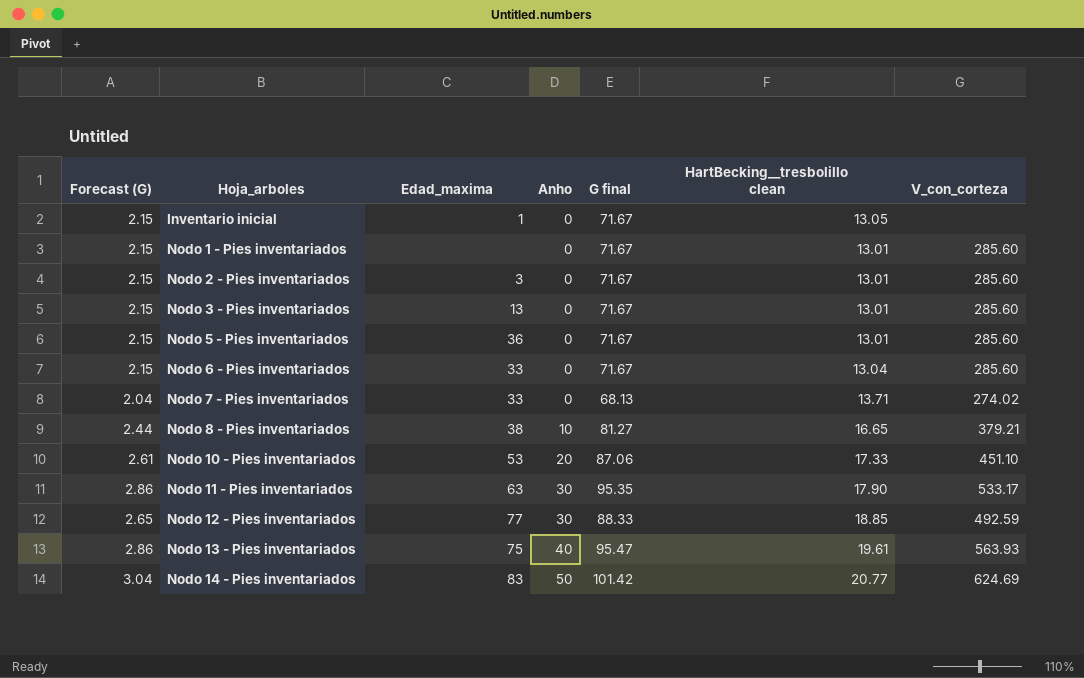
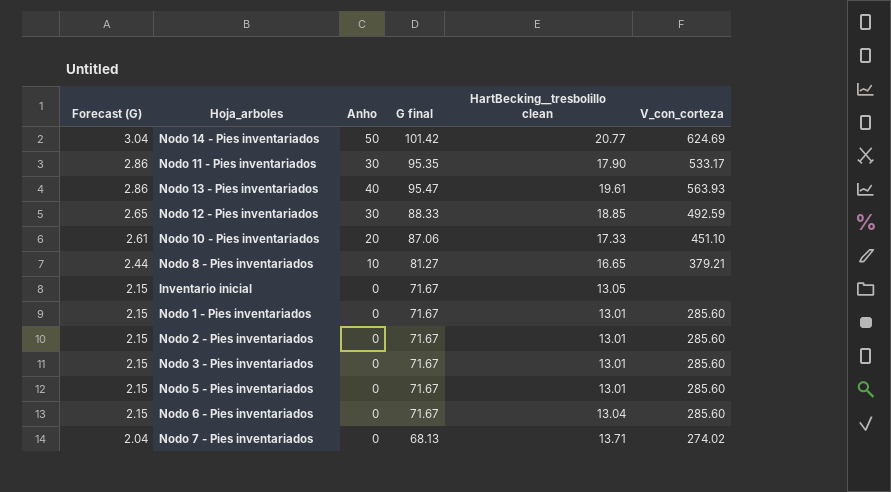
row order: Hoja_arboles ascending -> Forecast (G) descending
column Edad_maxima | position: 3 -> none

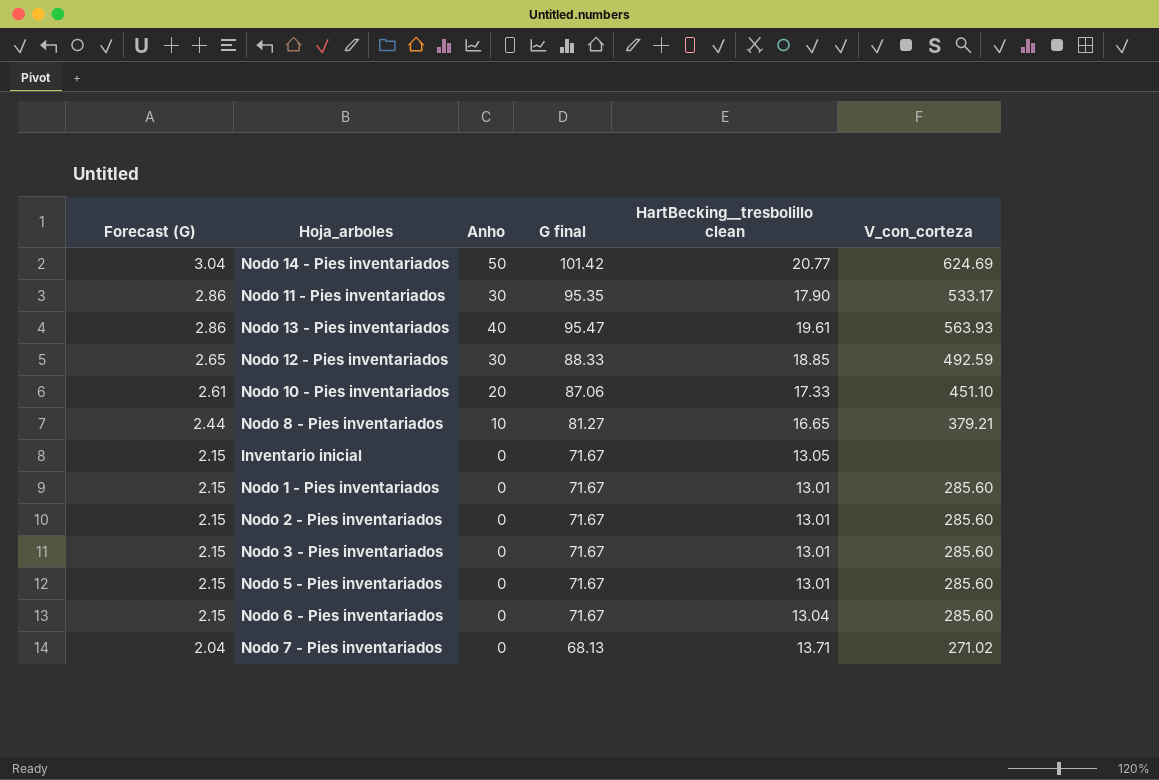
Nodo 7 - Pies inventariados | V_con_corteza: 274.02 -> 271.02

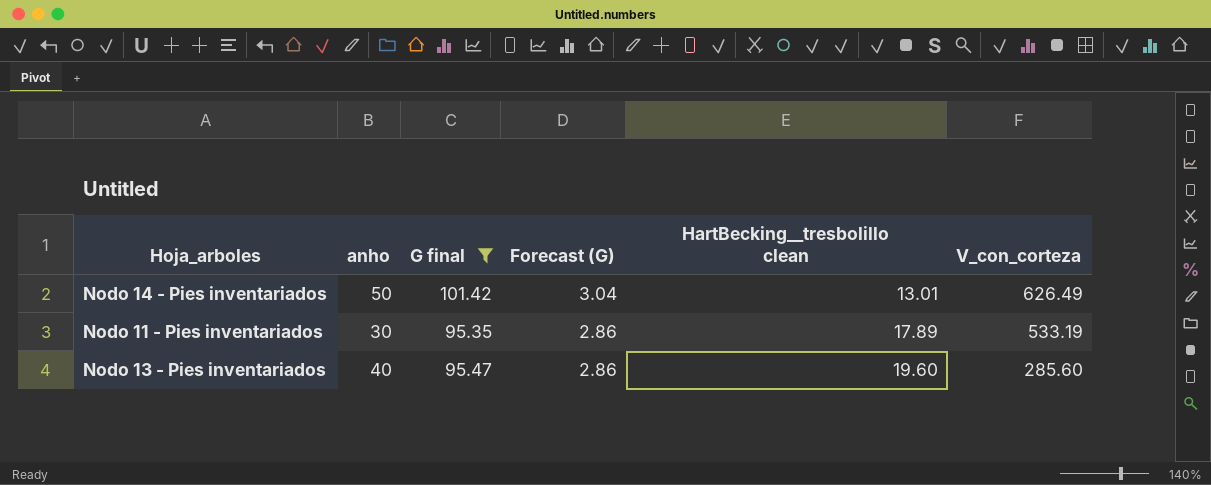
filter: none -> G final >= 95.35
column name: Anho -> anho
column Forecast (G) | position: 1 -> 4
Nodo 14 - Pies inventariados | HartBecking__tresbolillo clean: 20.77 -> 13.01
Nodo 14 - Pies inventariados | V_con_corteza: 624.69 -> 626.49
Nodo 11 - Pies inventariados | HartBecking__tresbolillo clean: 17.90 -> 17.89
Nodo 11 - Pies inventariados | V_con_corteza: 533.17 -> 533.19
Nodo 13 - Pies inventariados | HartBecking__tresbolillo clean: 19.61 -> 19.60
Nodo 13 - Pies inventariados | V_con_corteza: 563.93 -> 285.60

